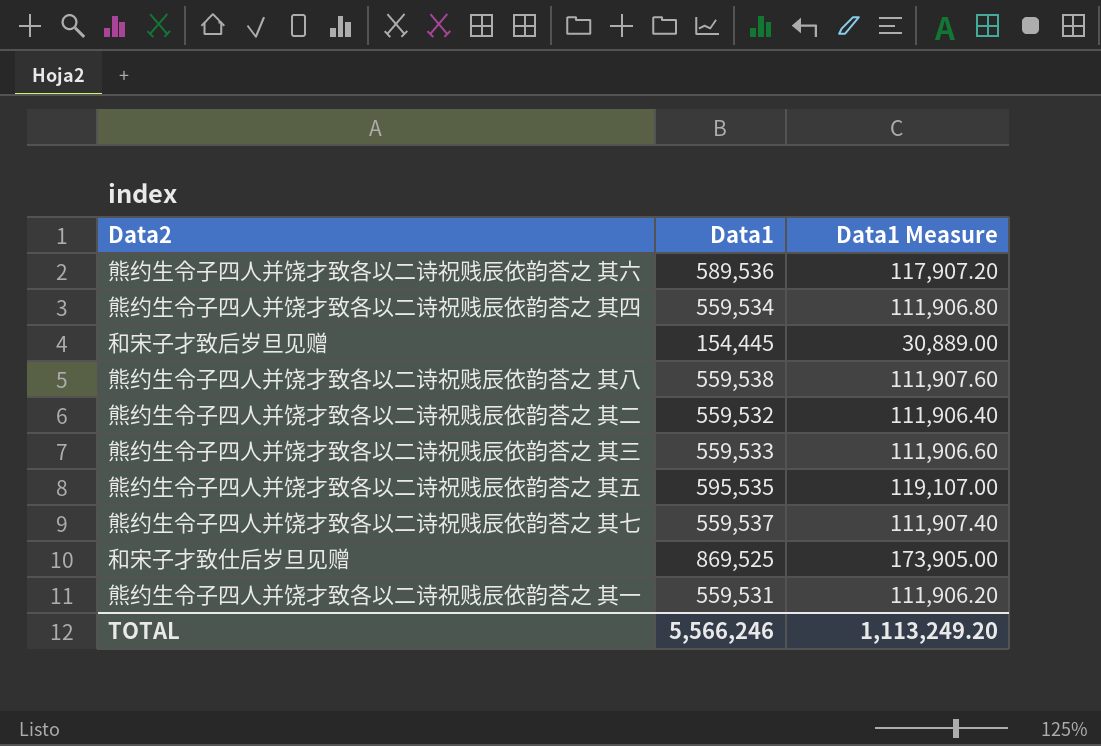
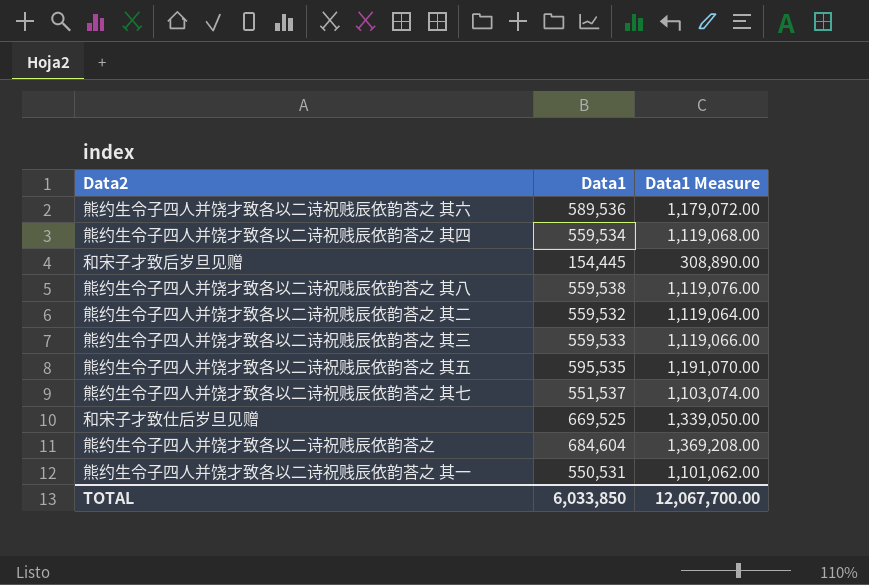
column Data1 Measure | formula: [Data1] * 0.2 -> [Data1] * 2
熊约生令子四人并饶才致各以二诗祝贱辰依韵荅之 其七 | Data1: 559,537 -> 551,537
和宋子才致仕后岁旦见赠 | Data1: 869,525 -> 669,525
row 熊约生令子四人并饶才致各以二诗祝贱辰依韵荅之: none -> 684,604 | 1,369,208.00
熊约生令子四人并饶才致各以二诗祝贱辰依韵荅之 其一 | Data1: 559,531 -> 550,531
TOTAL | Data1: 5,566,246 -> 6,033,850
TOTAL | Data1 Measure: 1,113,249.20 -> 12,067,700.00

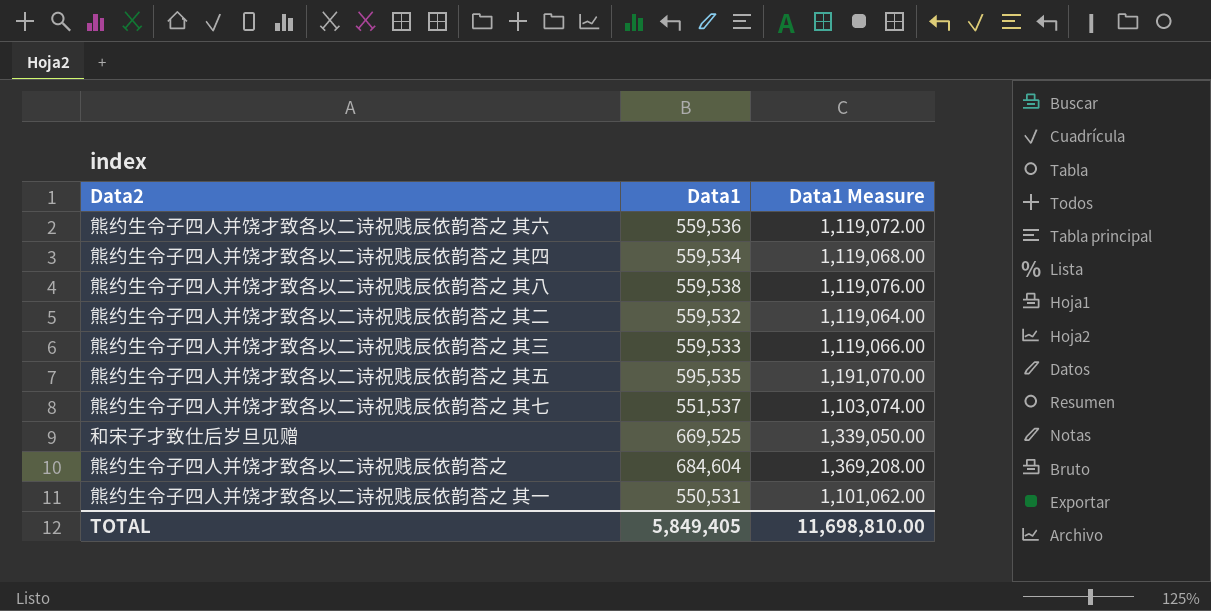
row 和宋子才致后岁旦见赠: 154,445 | 308,890.00 -> none
熊约生令子四人并饶才致各以二诗祝贱辰依韵荅之 其六 | Data1: 589,536 -> 559,536
熊约生令子四人并饶才致各以二诗祝贱辰依韵荅之 其六 | Data1 Measure: 1,179,072.00 -> 1,119,072.00
TOTAL | Data1: 6,033,850 -> 5,849,405
TOTAL | Data1 Measure: 12,067,700.00 -> 11,698,810.00

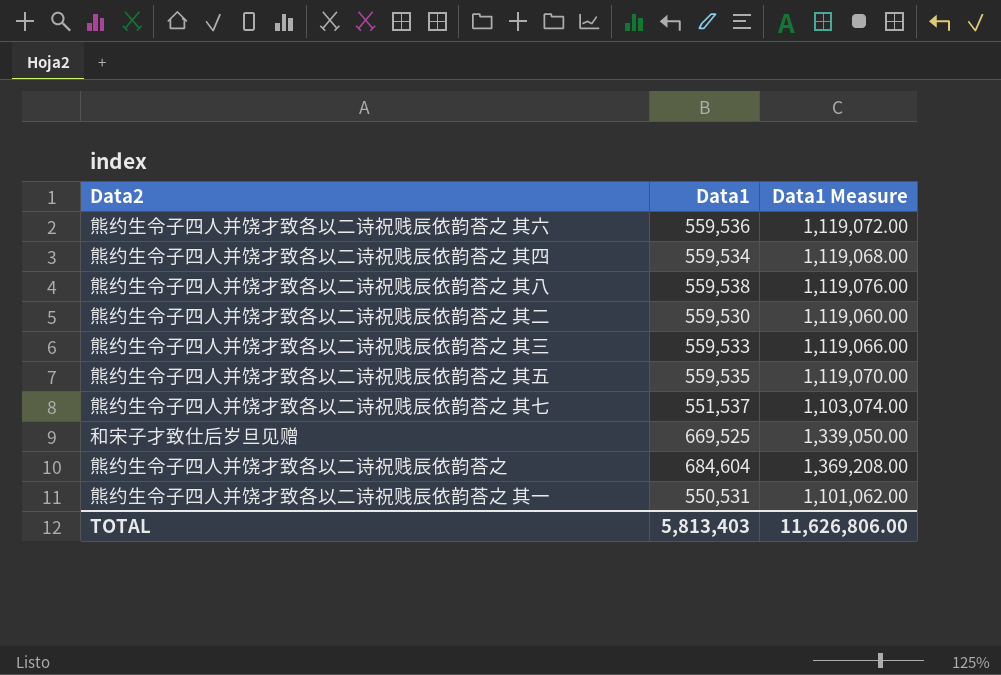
熊约生令子四人并饶才致各以二诗祝贱辰依韵荅之 其二 | Data1: 559,532 -> 559,530
熊约生令子四人并饶才致各以二诗祝贱辰依韵荅之 其二 | Data1 Measure: 1,119,064.00 -> 1,119,060.00
熊约生令子四人并饶才致各以二诗祝贱辰依韵荅之 其五 | Data1: 595,535 -> 559,535
熊约生令子四人并饶才致各以二诗祝贱辰依韵荅之 其五 | Data1 Measure: 1,191,070.00 -> 1,119,070.00
TOTAL | Data1: 5,849,405 -> 5,813,403
TOTAL | Data1 Measure: 11,698,810.00 -> 11,626,806.00

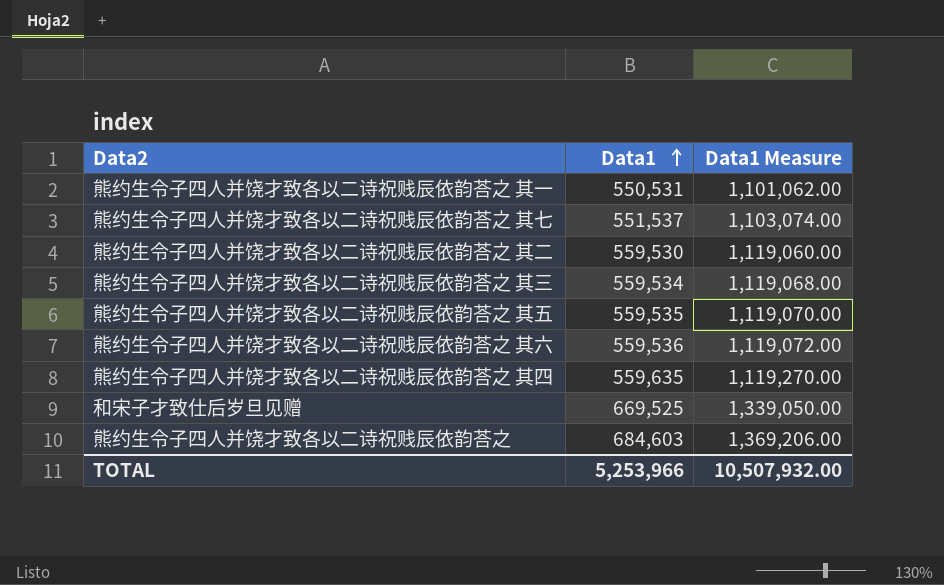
row order: none -> Data1 ascending
row 熊约生令子四人并饶才致各以二诗祝贱辰依韵荅之 其八: 559,538 | 1,119,076.00 -> none
熊约生令子四人并饶才致各以二诗祝贱辰依韵荅之 其三 | Data1: 559,533 -> 559,534
熊约生令子四人并饶才致各以二诗祝贱辰依韵荅之 其三 | Data1 Measure: 1,119,066.00 -> 1,119,068.00
熊约生令子四人并饶才致各以二诗祝贱辰依韵荅之 其四 | Data1: 559,534 -> 559,635
熊约生令子四人并饶才致各以二诗祝贱辰依韵荅之 其四 | Data1 Measure: 1,119,068.00 -> 1,119,270.00
熊约生令子四人并饶才致各以二诗祝贱辰依韵荅之 | Data1: 684,604 -> 684,603
熊约生令子四人并饶才致各以二诗祝贱辰依韵荅之 | Data1 Measure: 1,369,208.00 -> 1,369,206.00
TOTAL | Data1: 5,813,403 -> 5,253,966
TOTAL | Data1 Measure: 11,626,806.00 -> 10,507,932.00

